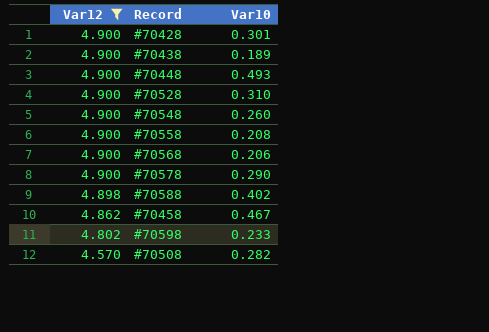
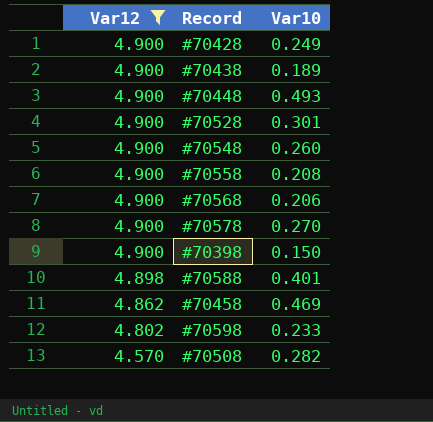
#70428 | Var10: 0.301 -> 0.249
#70528 | Var10: 0.310 -> 0.301
#70578 | Var10: 0.290 -> 0.270
row #70398: none -> 4.900 | 0.150
#70588 | Var10: 0.402 -> 0.401
#70458 | Var10: 0.467 -> 0.469

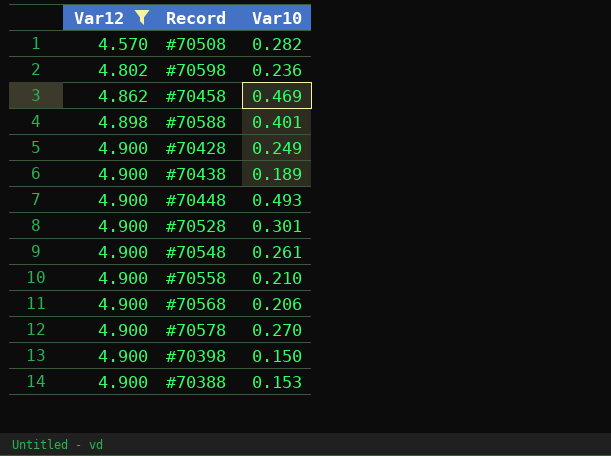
row order: Var12 descending -> Var12 ascending
#70598 | Var10: 0.233 -> 0.236
#70548 | Var10: 0.260 -> 0.261
#70558 | Var10: 0.208 -> 0.210
row #70388: none -> 4.900 | 0.153

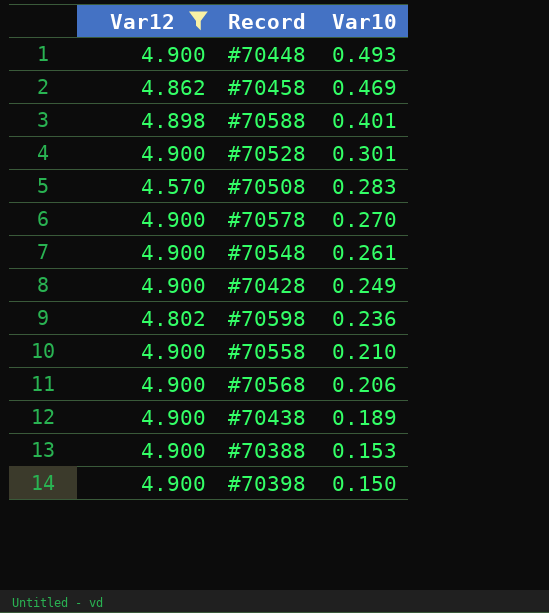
row order: Var12 ascending -> Var10 descending
#70508 | Var10: 0.282 -> 0.283

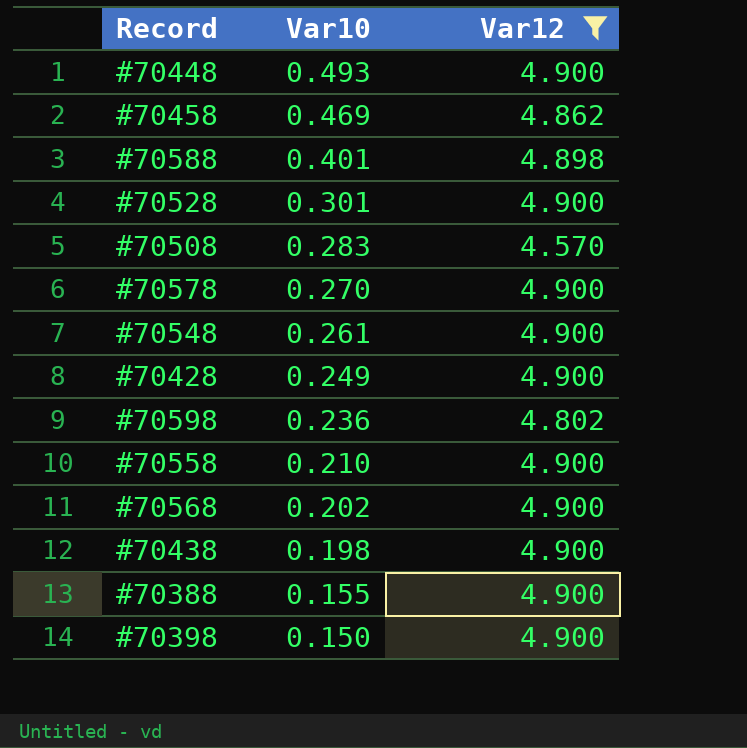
column Var12 | position: 1 -> 3
#70568 | Var10: 0.206 -> 0.202
#70438 | Var10: 0.189 -> 0.198
#70388 | Var10: 0.153 -> 0.155

